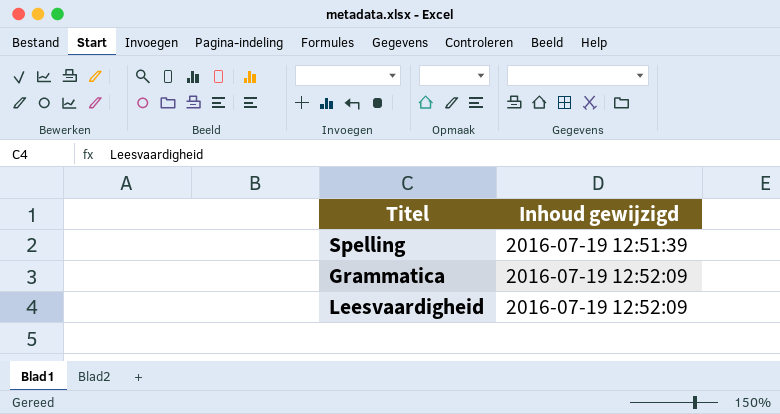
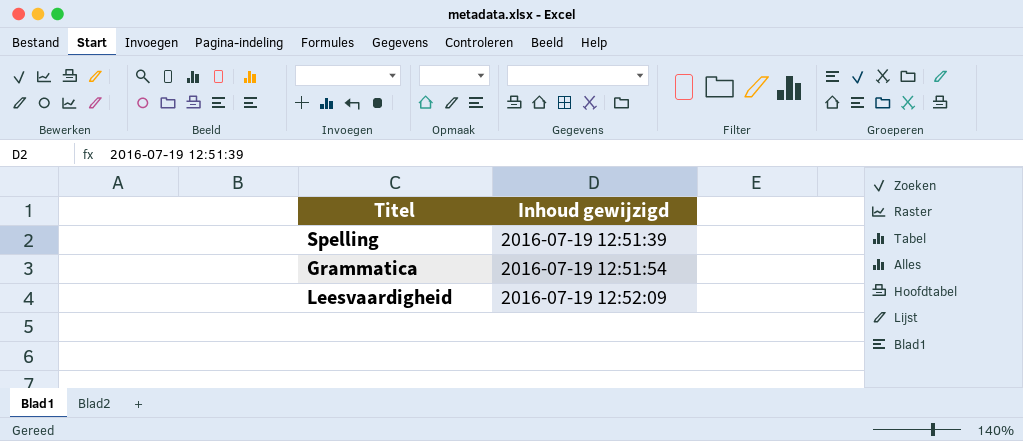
Grammatica | Inhoud gewijzigd: 2016-07-19 12:52:09 -> 2016-07-19 12:51:54

